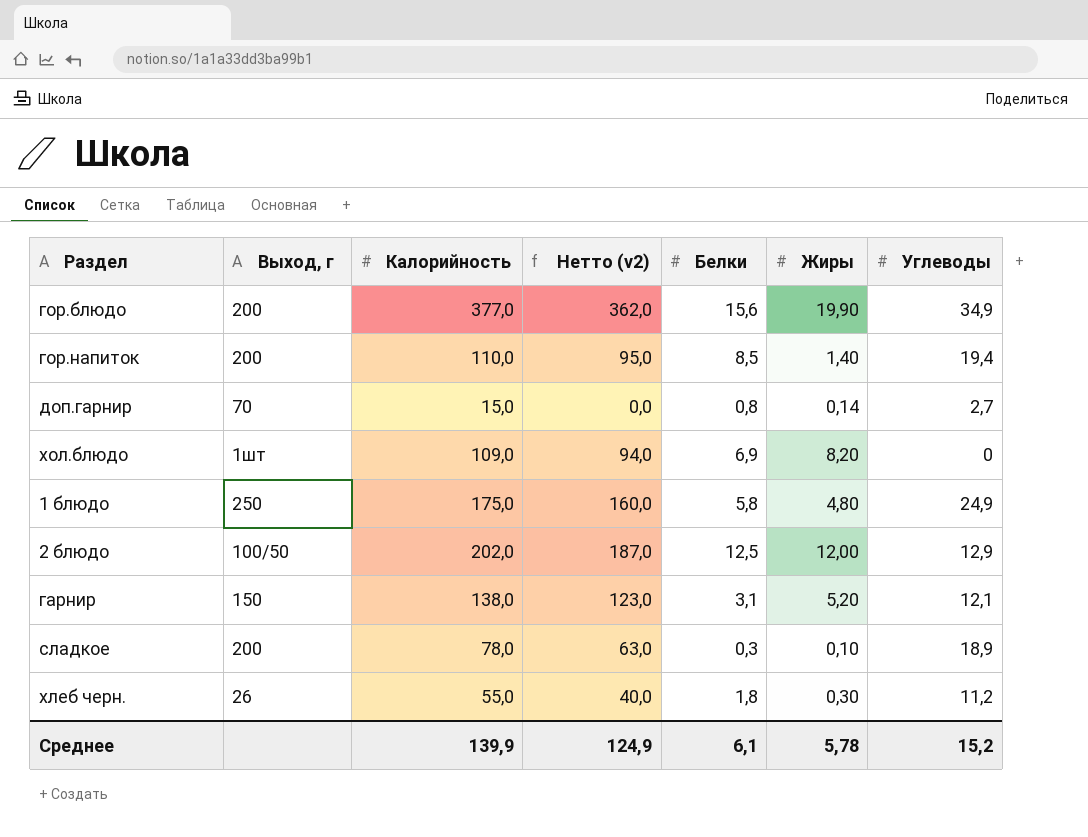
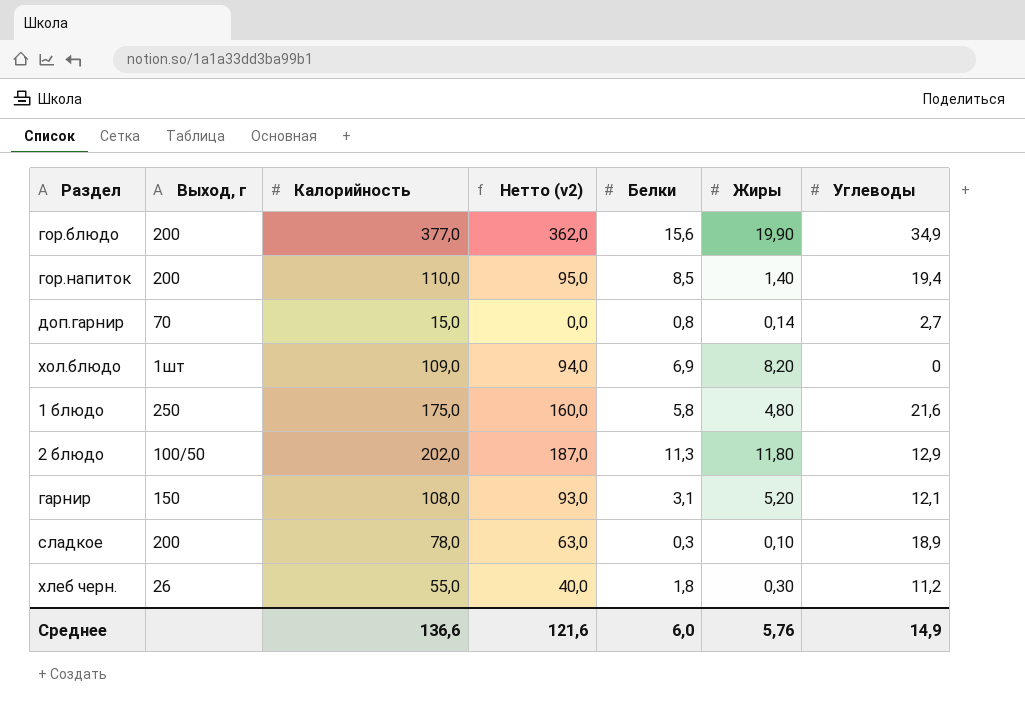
1 блюдо | Углеводы: 24,9 -> 21,6
2 блюдо | Белки: 12,5 -> 11,3
2 блюдо | Жиры: 12,00 -> 11,80
гарнир | Калорийность: 138,0 -> 108,0
гарнир | Нетто (v2): 123,0 -> 93,0
Среднее | Калорийность: 139,9 -> 136,6
Среднее | Нетто (v2): 124,9 -> 121,6
Среднее | Белки: 6,1 -> 6,0
Среднее | Жиры: 5,78 -> 5,76
Среднее | Углеводы: 15,2 -> 14,9

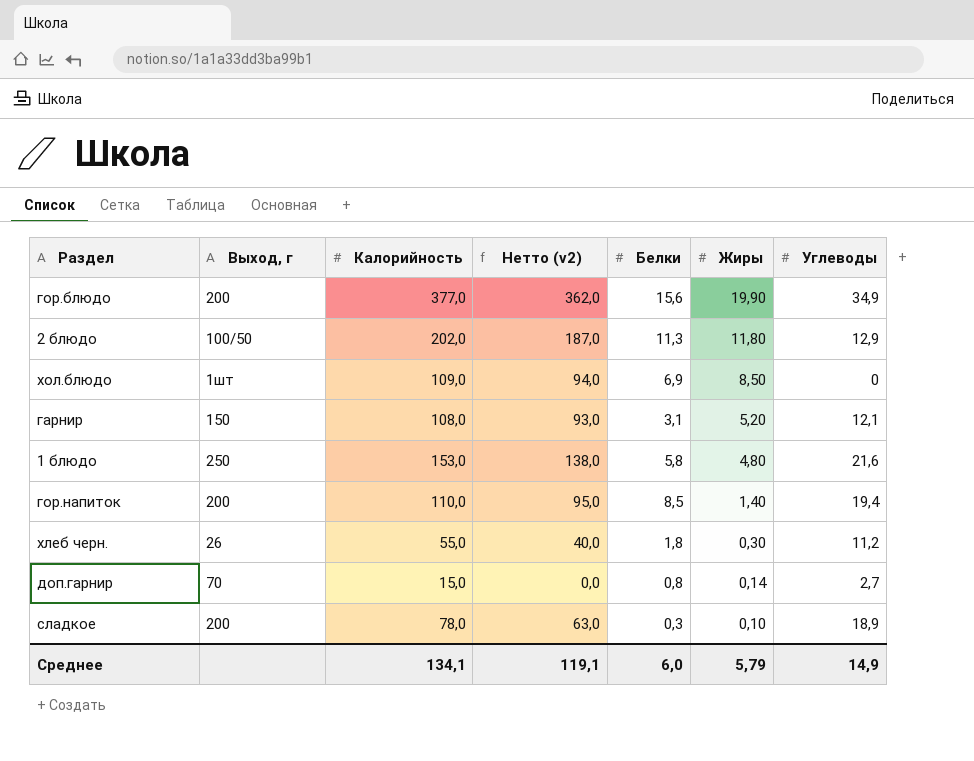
row order: none -> Жиры descending
хол.блюдо | Жиры: 8,20 -> 8,50
1 блюдо | Калорийность: 175,0 -> 153,0
1 блюдо | Нетто (v2): 160,0 -> 138,0
Среднее | Калорийность: 136,6 -> 134,1
Среднее | Нетто (v2): 121,6 -> 119,1
Среднее | Жиры: 5,76 -> 5,79

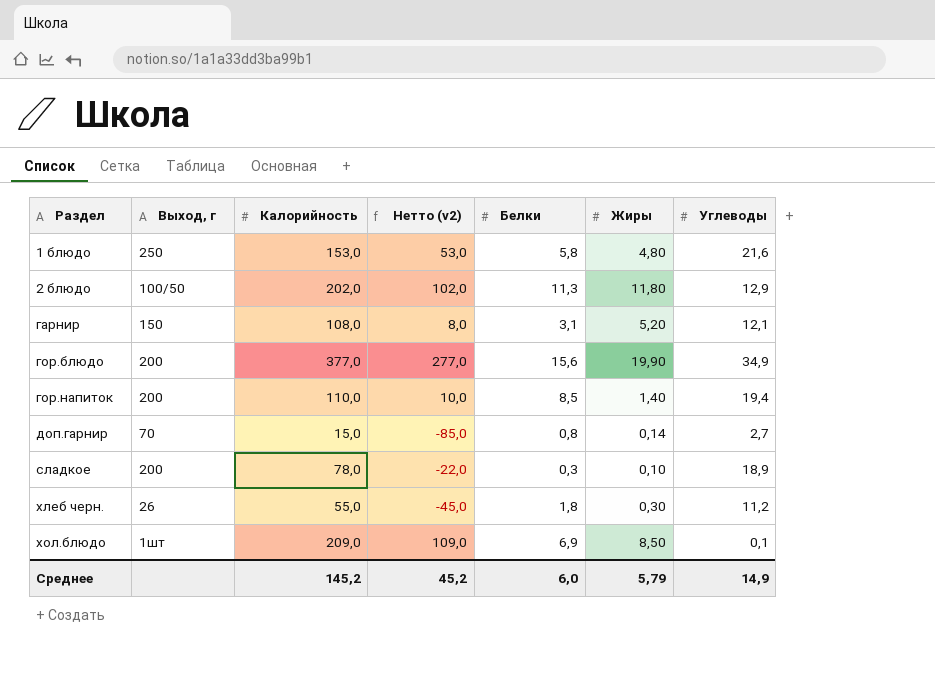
row order: Жиры descending -> Раздел ascending
column Нетто (v2) | formula: [Калорийность] - 15 -> [Калорийность] - 100
хол.блюдо | Калорийность: 109,0 -> 209,0
хол.блюдо | Углеводы: 0 -> 0,1
Среднее | Калорийность: 134,1 -> 145,2
Среднее | Нетто (v2): 119,1 -> 45,2

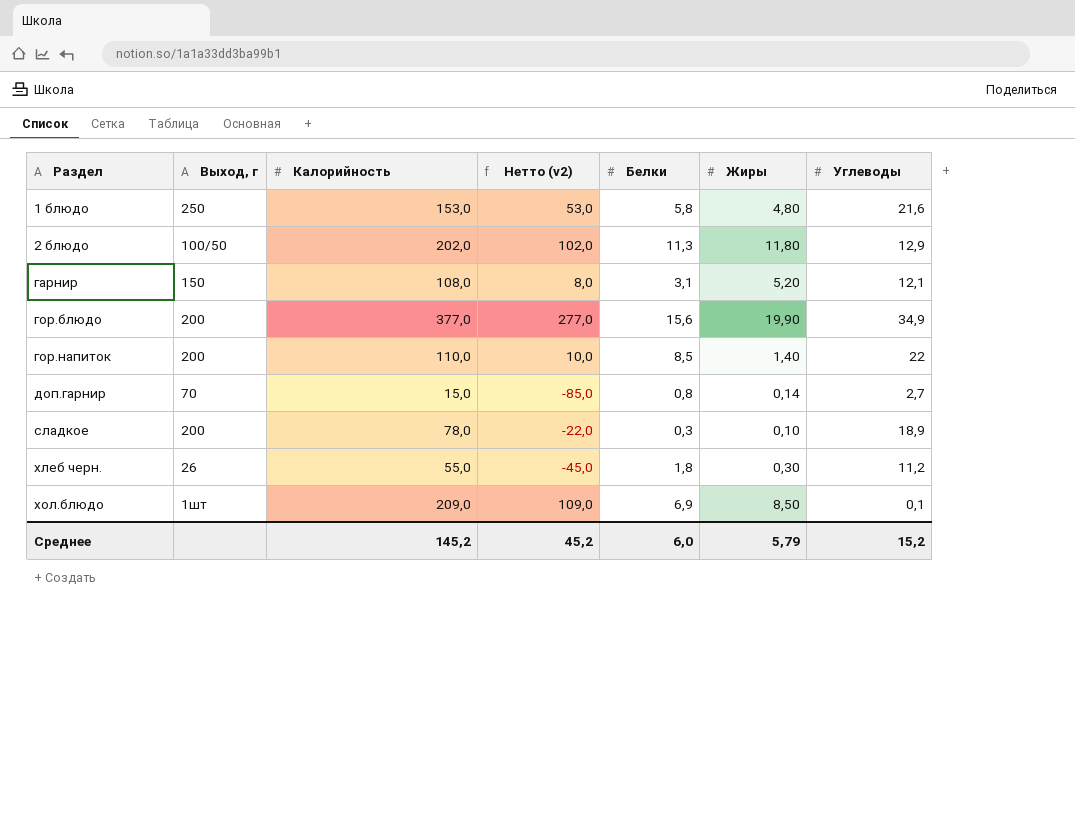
гор.напиток | Углеводы: 19,4 -> 22
Среднее | Углеводы: 14,9 -> 15,2

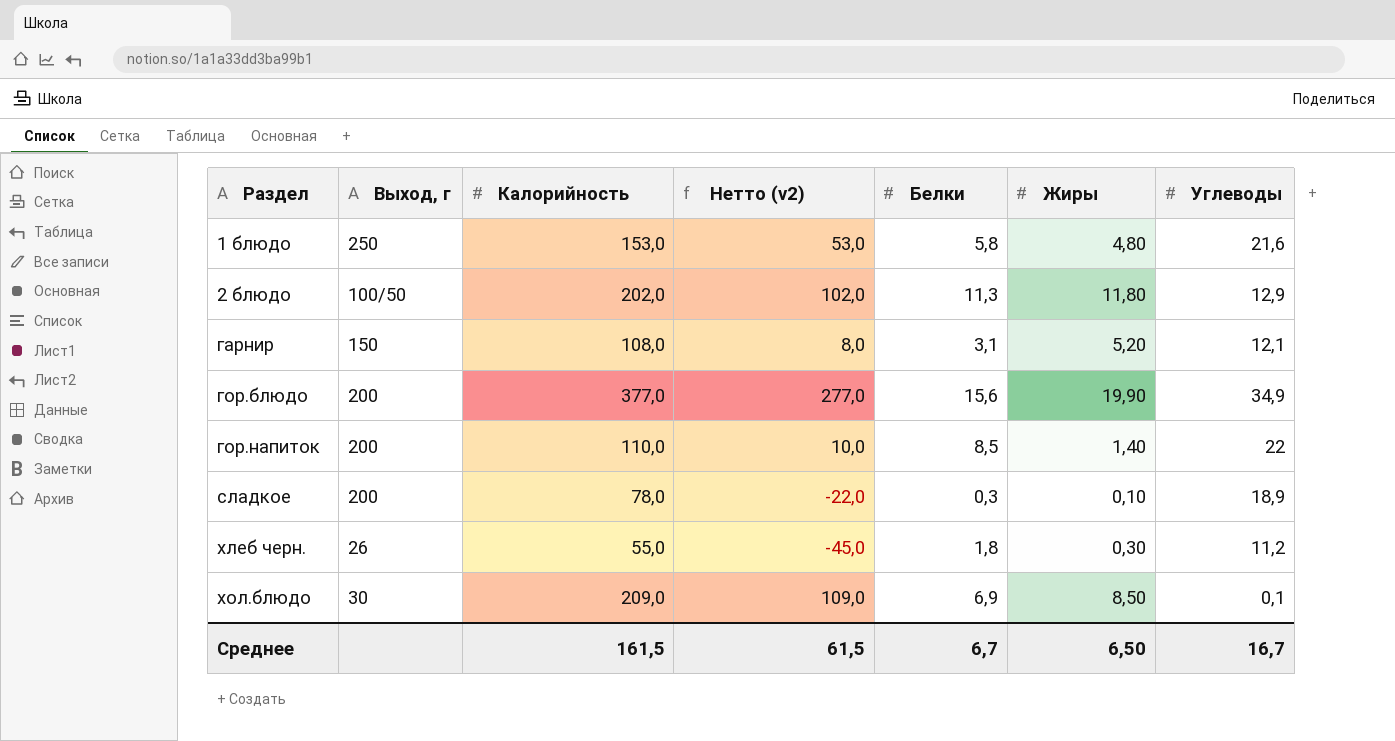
row доп.гарнир: 70 | 15,0 | -85,0 | 0,8 | 0,14 | 2,7 -> none
хол.блюдо | Выход, г: 1шт -> 30
Среднее | Калорийность: 145,2 -> 161,5
Среднее | Нетто (v2): 45,2 -> 61,5
Среднее | Белки: 6,0 -> 6,7
Среднее | Жиры: 5,79 -> 6,50
Среднее | Углеводы: 15,2 -> 16,7

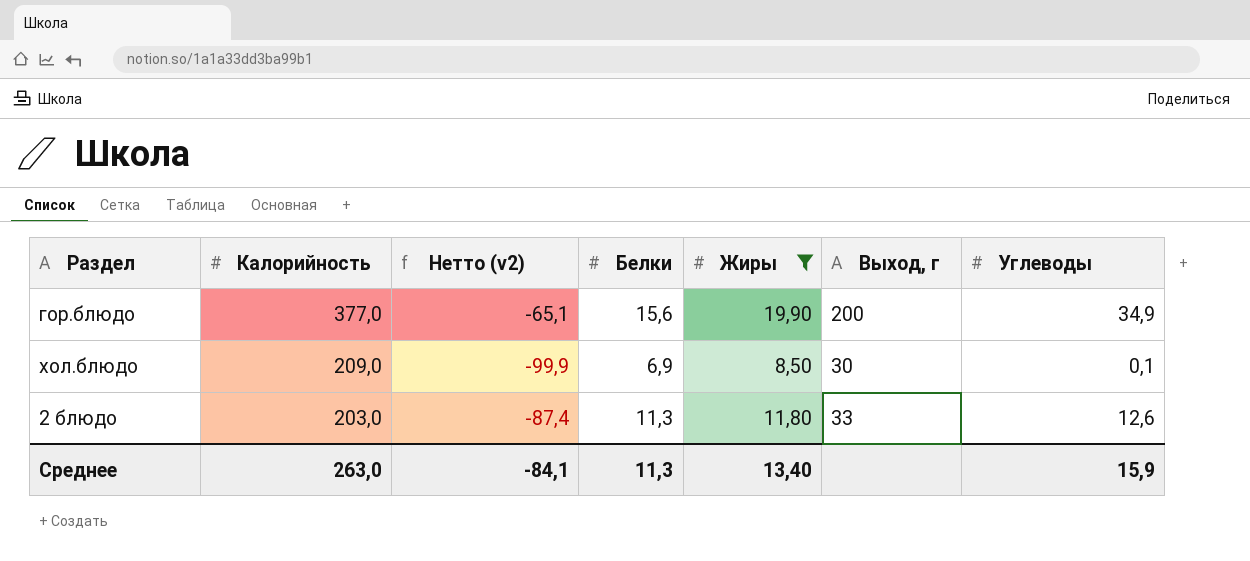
filter: none -> Жиры >= 8,50
row order: Раздел ascending -> Калорийность descending
column Нетто (v2) | formula: [Калорийность] - 100 -> [Углеводы] - 100
column Выход, г | position: 2 -> 6
2 блюдо | Калорийность: 202,0 -> 203,0
2 блюдо | Выход, г: 100/50 -> 33
2 блюдо | Углеводы: 12,9 -> 12,6
Среднее | Калорийность: 161,5 -> 263,0
Среднее | Нетто (v2): 61,5 -> -84,1
Среднее | Белки: 6,7 -> 11,3
Среднее | Жиры: 6,50 -> 13,40
Среднее | Углеводы: 16,7 -> 15,9

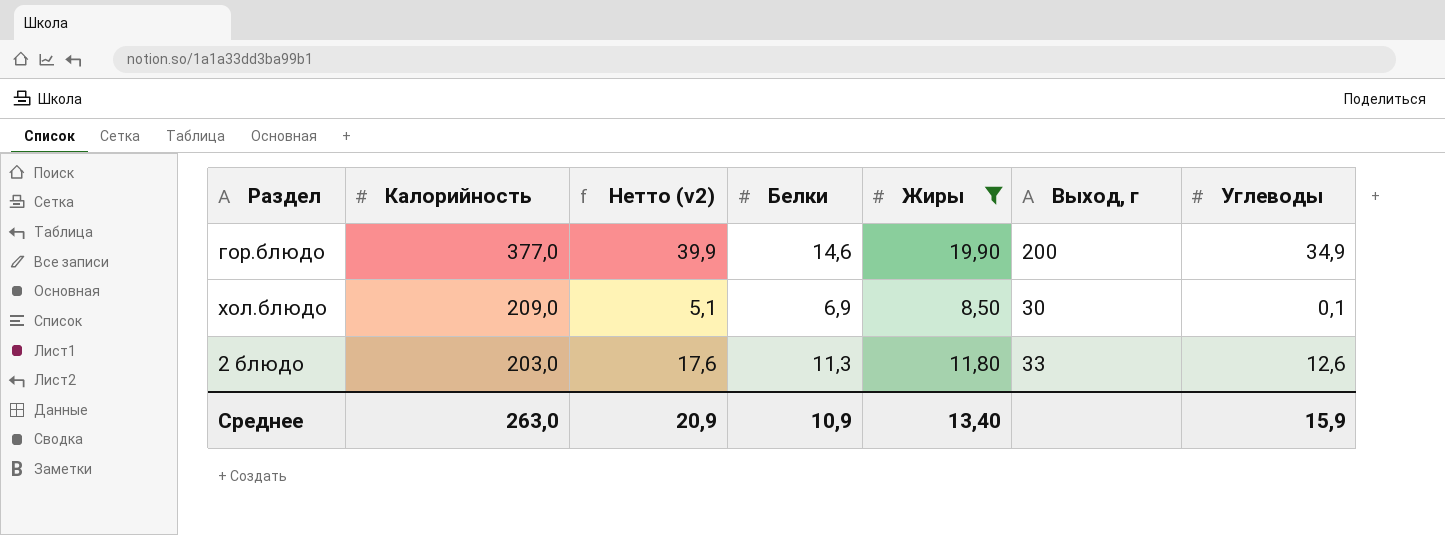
column Нетто (v2) | formula: [Углеводы] - 100 -> [Углеводы] + 5
гор.блюдо | Белки: 15,6 -> 14,6
Среднее | Нетто (v2): -84,1 -> 20,9
Среднее | Белки: 11,3 -> 10,9

